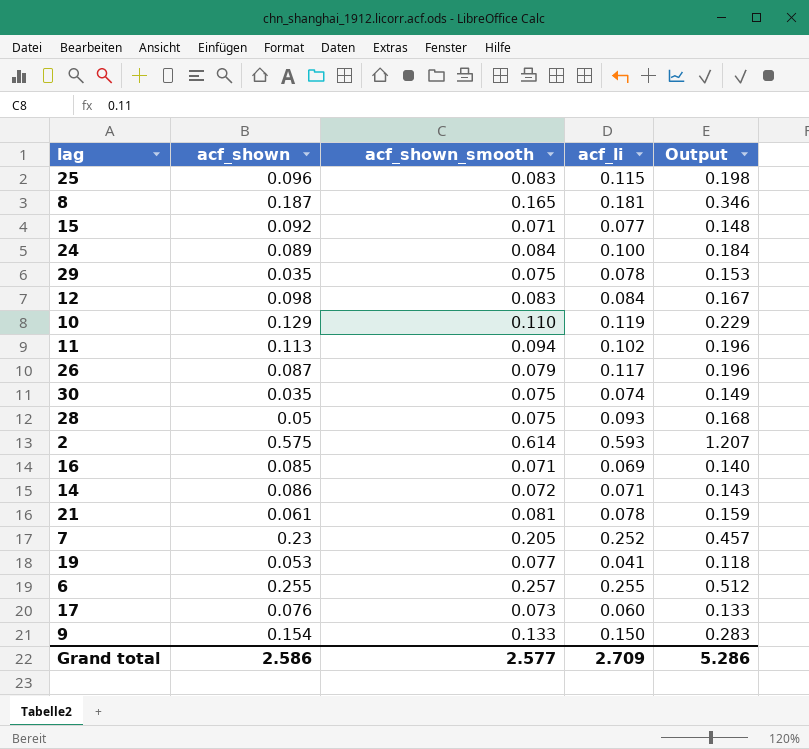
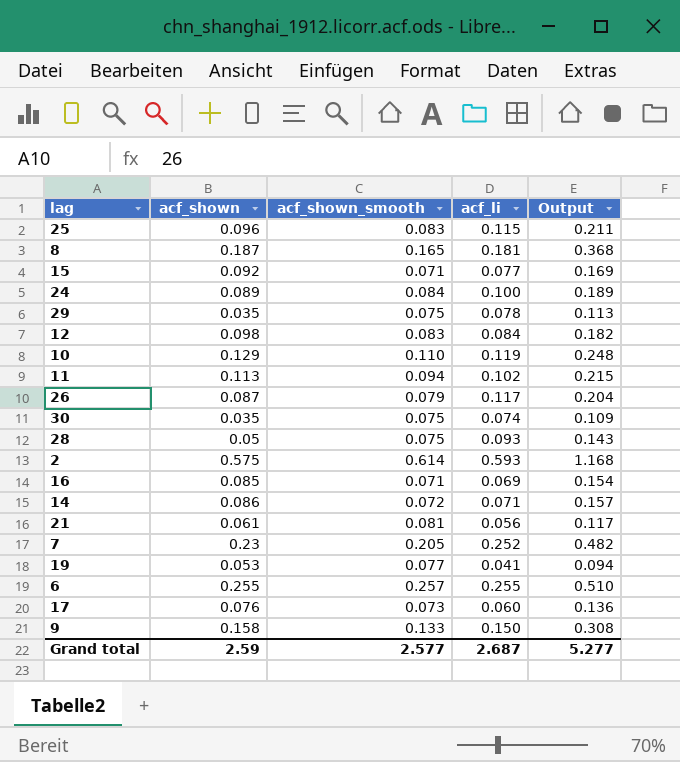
column Output | formula: [acf_shown_smooth] + [acf_li] -> [acf_shown] + [acf_li]
21 | acf_li: 0.078 -> 0.056
9 | acf_shown: 0.154 -> 0.158
Grand total | acf_shown: 2.586 -> 2.59
Grand total | acf_li: 2.709 -> 2.687
Grand total | Output: 5.286 -> 5.277

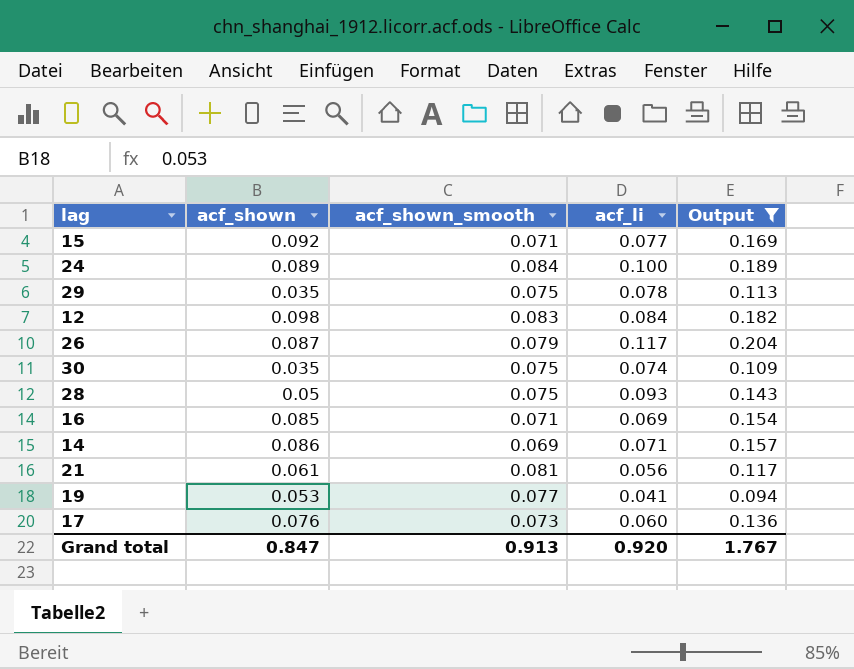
filter: none -> Output <= 0.204
14 | acf_shown_smooth: 0.072 -> 0.069
Grand total | acf_shown: 2.59 -> 0.847
Grand total | acf_shown_smooth: 2.577 -> 0.913
Grand total | acf_li: 2.687 -> 0.920
Grand total | Output: 5.277 -> 1.767

